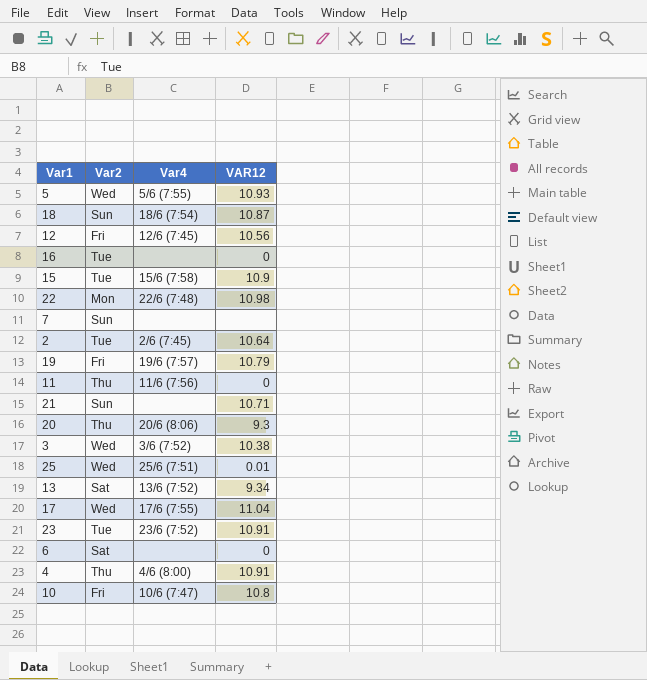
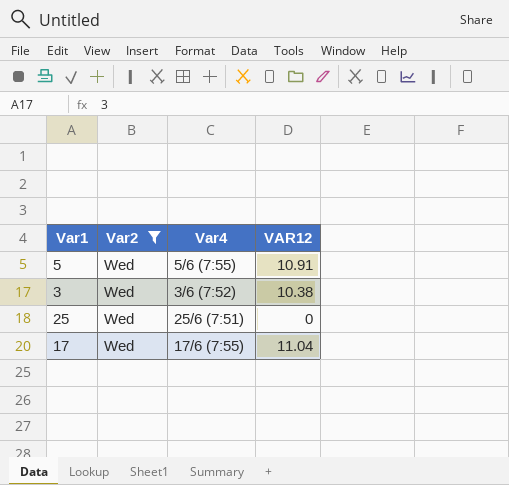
filter: none -> Var2 = Wed
5 | VAR12: 10.93 -> 10.91
25 | VAR12: 0.01 -> 0

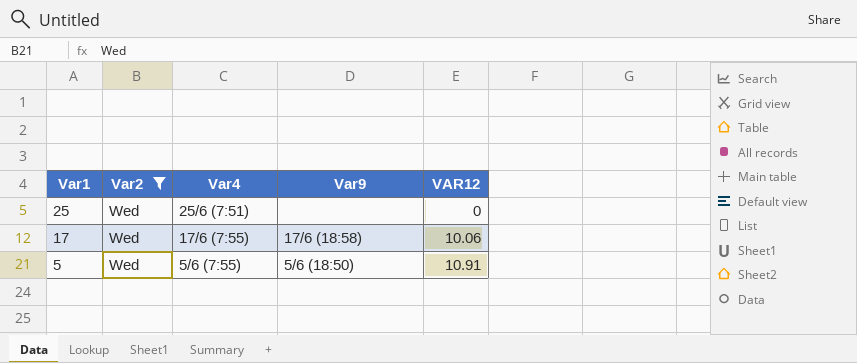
row order: none -> Var1 descending
column Var9 | position: none -> 4
row 3: Wed | 3/6 (7:52) | 10.38 -> none
17 | VAR12: 11.04 -> 10.06

